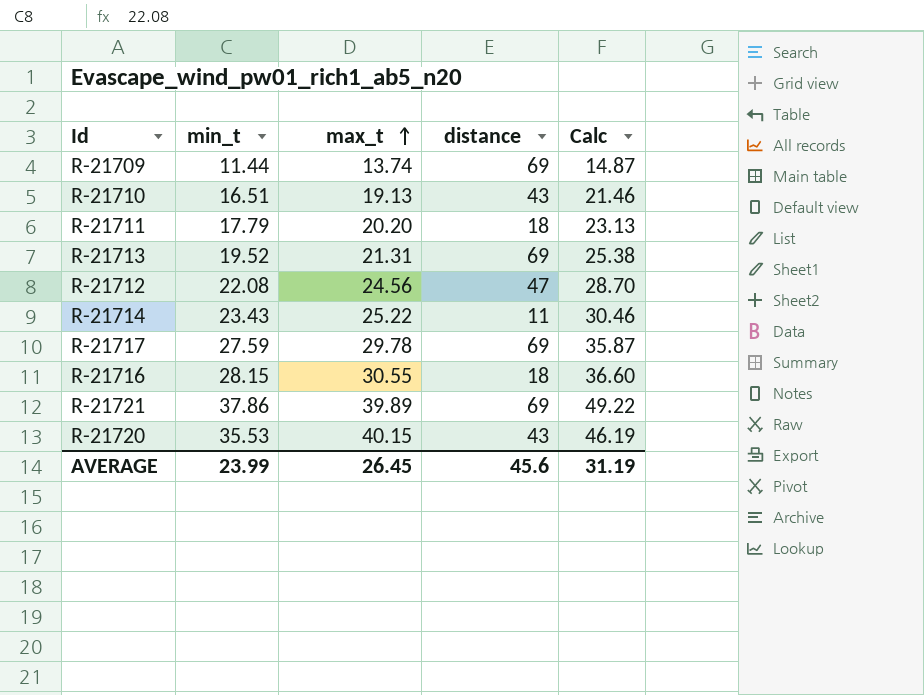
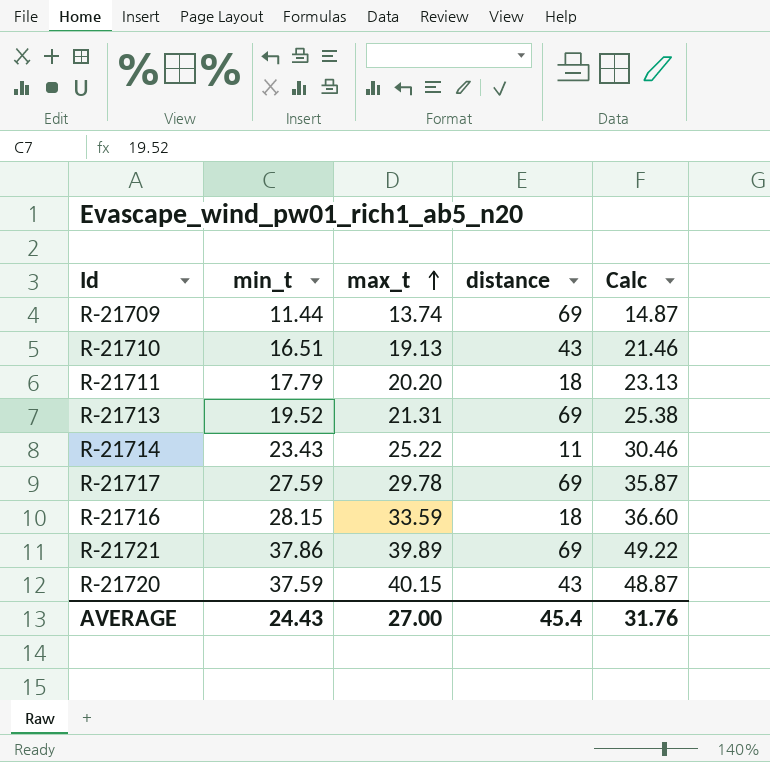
row R-21712: 22.08 | 24.56 | 47 | 28.70 -> none
R-21716 | max_t: 30.55 -> 33.59
R-21720 | min_t: 35.53 -> 37.59
R-21720 | Calc: 46.19 -> 48.87
AVERAGE | min_t: 23.99 -> 24.43
AVERAGE | max_t: 26.45 -> 27.00
AVERAGE | distance: 45.6 -> 45.4
AVERAGE | Calc: 31.19 -> 31.76

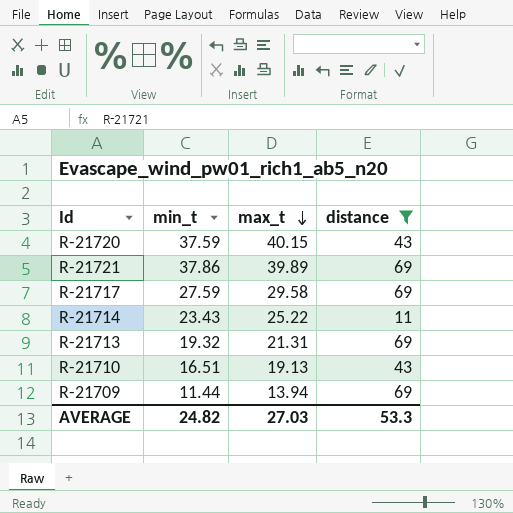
filter: none -> distance != 18
row order: max_t ascending -> max_t descending
column Calc | formula: [min_t] * 1.3 -> none
R-21717 | max_t: 29.78 -> 29.58
R-21713 | min_t: 19.52 -> 19.32
R-21709 | max_t: 13.74 -> 13.94
AVERAGE | min_t: 24.43 -> 24.82
AVERAGE | max_t: 27.00 -> 27.03
AVERAGE | distance: 45.4 -> 53.3

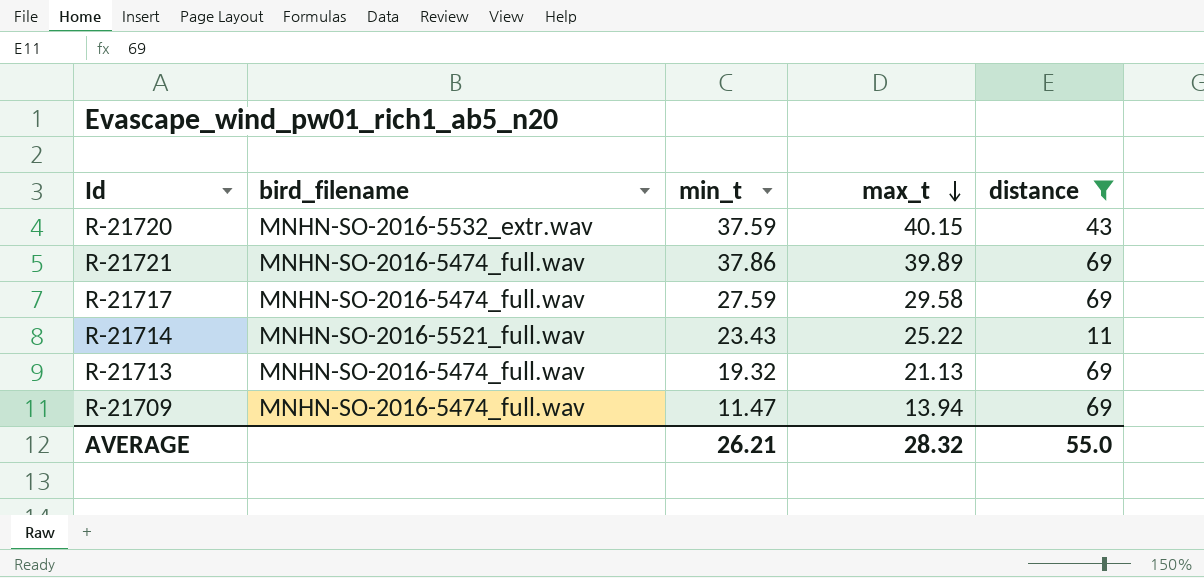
column bird_filename | position: none -> 2
row R-21710: 16.51 | 19.13 | 43 -> none
R-21713 | max_t: 21.31 -> 21.13
R-21709 | min_t: 11.44 -> 11.47
AVERAGE | min_t: 24.82 -> 26.21
AVERAGE | max_t: 27.03 -> 28.32
AVERAGE | distance: 53.3 -> 55.0

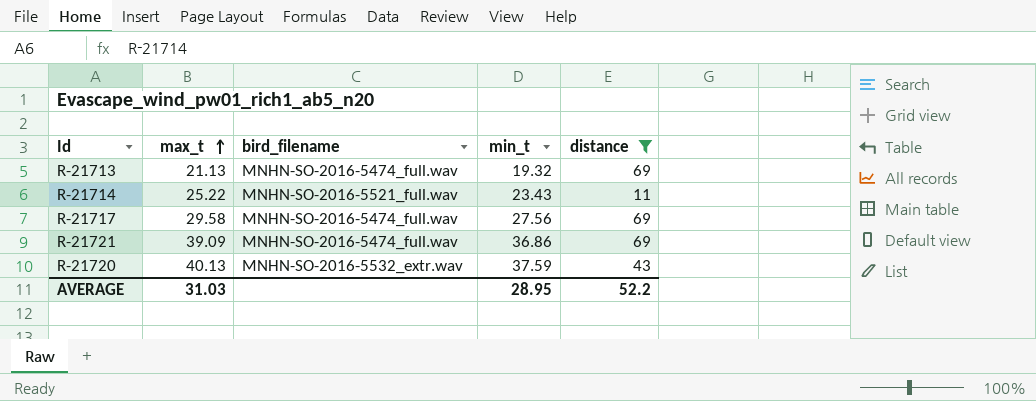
row order: max_t descending -> max_t ascending
column max_t | position: 4 -> 2
row R-21709: MNHN-SO-2016-5474_full.wav | 11.47 | 13.94 | 69 -> none
R-21717 | min_t: 27.59 -> 27.56
R-21721 | max_t: 39.89 -> 39.09
R-21721 | min_t: 37.86 -> 36.86
R-21720 | max_t: 40.15 -> 40.13
AVERAGE | max_t: 28.32 -> 31.03
AVERAGE | min_t: 26.21 -> 28.95
AVERAGE | distance: 55.0 -> 52.2

